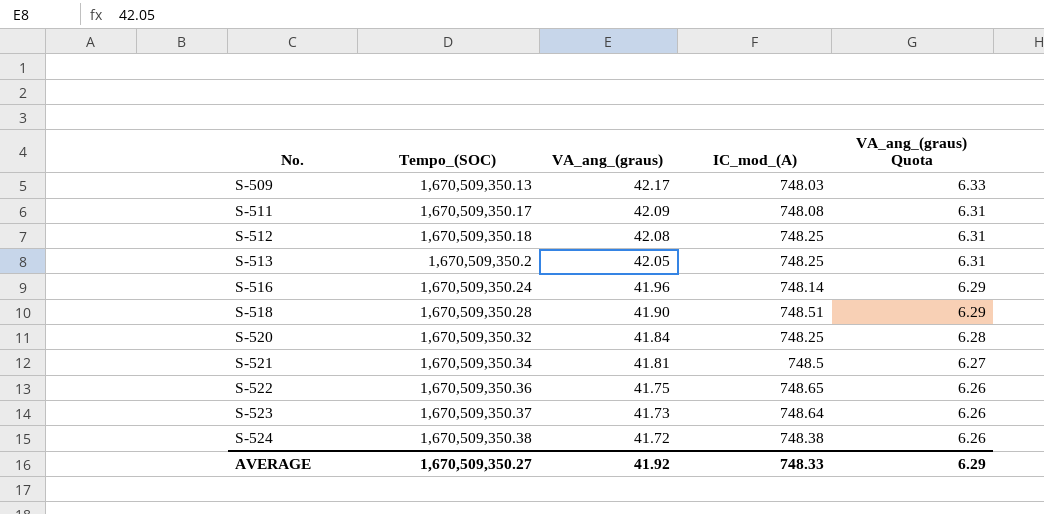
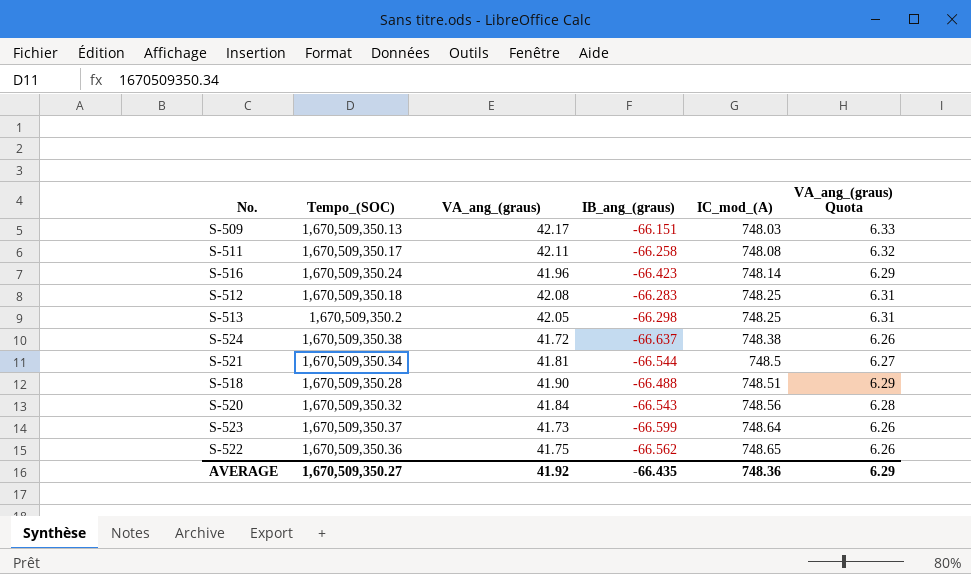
row order: No. ascending -> IC_mod_(A) ascending
column IB_ang_(graus) | position: none -> 4
S-511 | VA_ang_(graus): 42.09 -> 42.11
S-511 | VA_ang_(graus) Quota: 6.31 -> 6.32
S-520 | IC_mod_(A): 748.25 -> 748.56
AVERAGE | IC_mod_(A): 748.33 -> 748.36

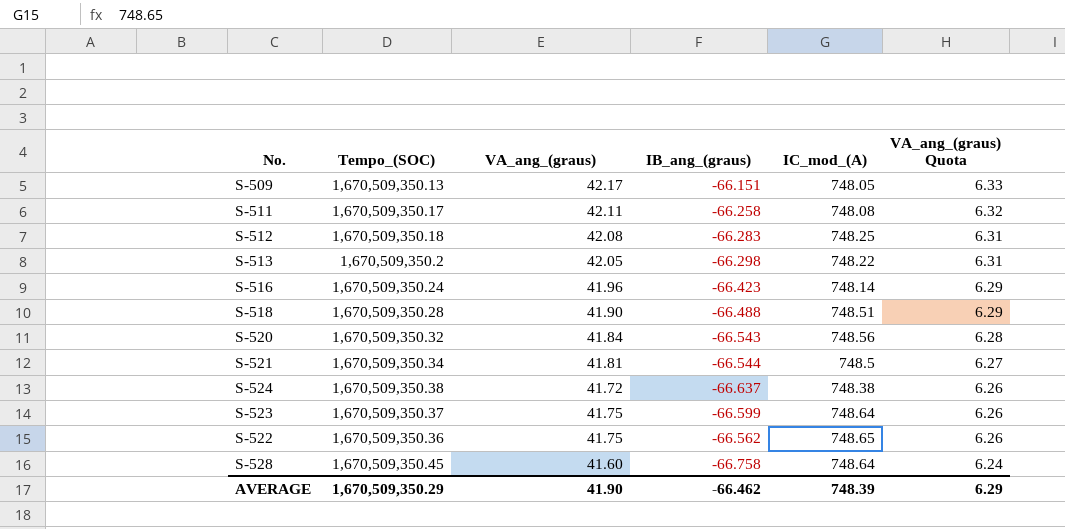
row order: IC_mod_(A) ascending -> VA_ang_(graus) Quota descending
S-509 | IC_mod_(A): 748.03 -> 748.05
S-513 | IC_mod_(A): 748.25 -> 748.22
S-523 | VA_ang_(graus): 41.73 -> 41.75
row S-528: none -> 1,670,509,350.45 | 41.60 | -66.758 | 748.64 | 6.24
AVERAGE | Tempo_(SOC): 1,670,509,350.27 -> 1,670,509,350.29
AVERAGE | VA_ang_(graus): 41.92 -> 41.90
AVERAGE | IB_ang_(graus): -66.435 -> -66.462
AVERAGE | IC_mod_(A): 748.36 -> 748.39

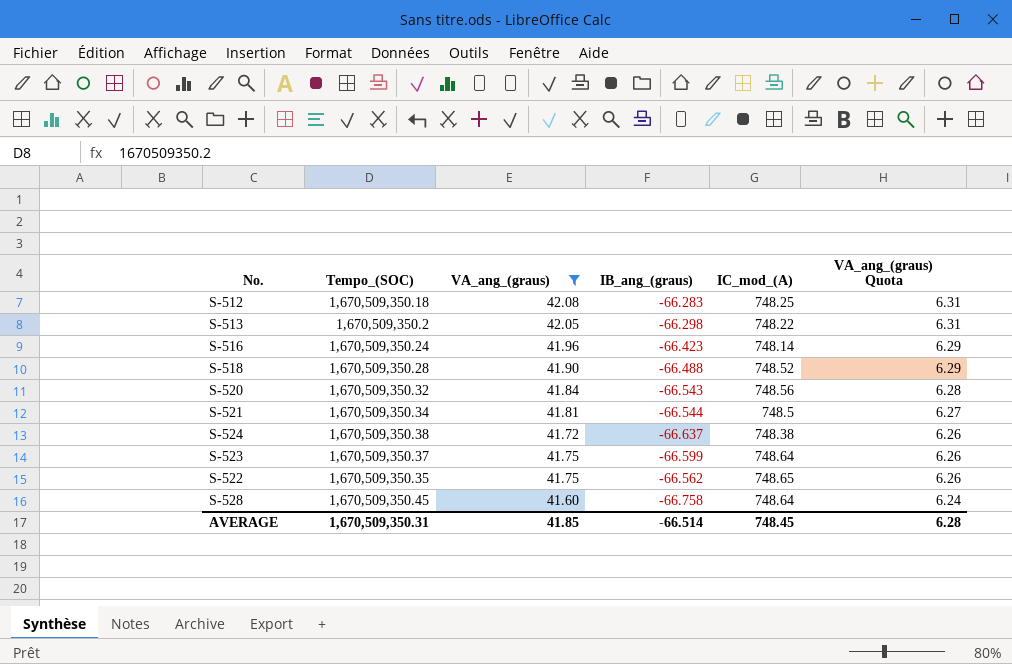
filter: none -> VA_ang_(graus) <= 42.08
S-518 | IC_mod_(A): 748.51 -> 748.52
S-522 | Tempo_(SOC): 1,670,509,350.36 -> 1,670,509,350.35
AVERAGE | Tempo_(SOC): 1,670,509,350.29 -> 1,670,509,350.31
AVERAGE | VA_ang_(graus): 41.90 -> 41.85
AVERAGE | IB_ang_(graus): -66.462 -> -66.514
AVERAGE | IC_mod_(A): 748.39 -> 748.45
AVERAGE | VA_ang_(graus) Quota: 6.29 -> 6.28

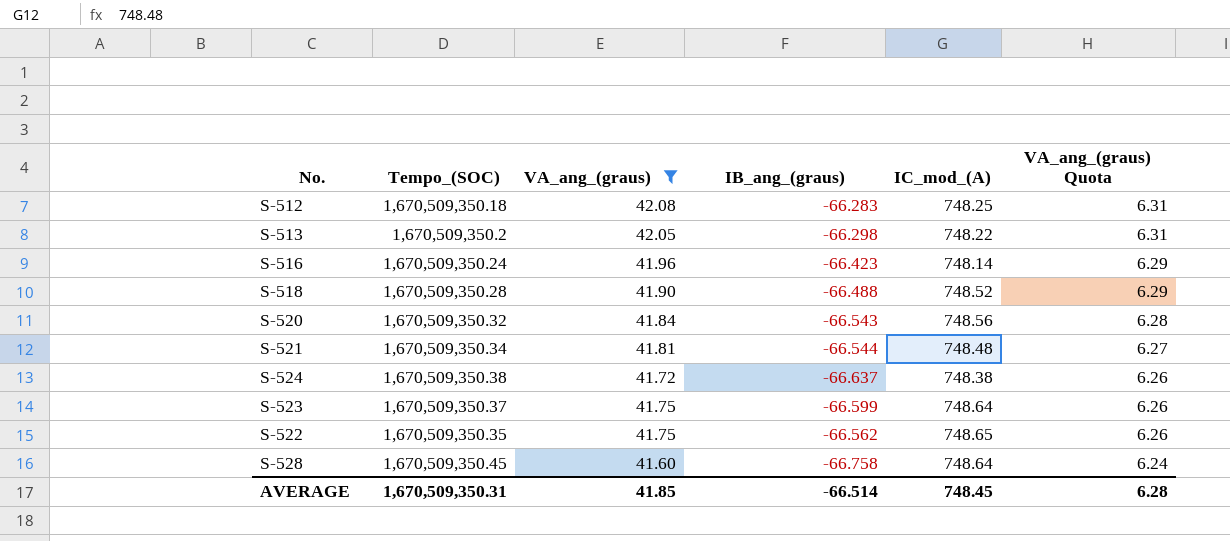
S-521 | IC_mod_(A): 748.5 -> 748.48

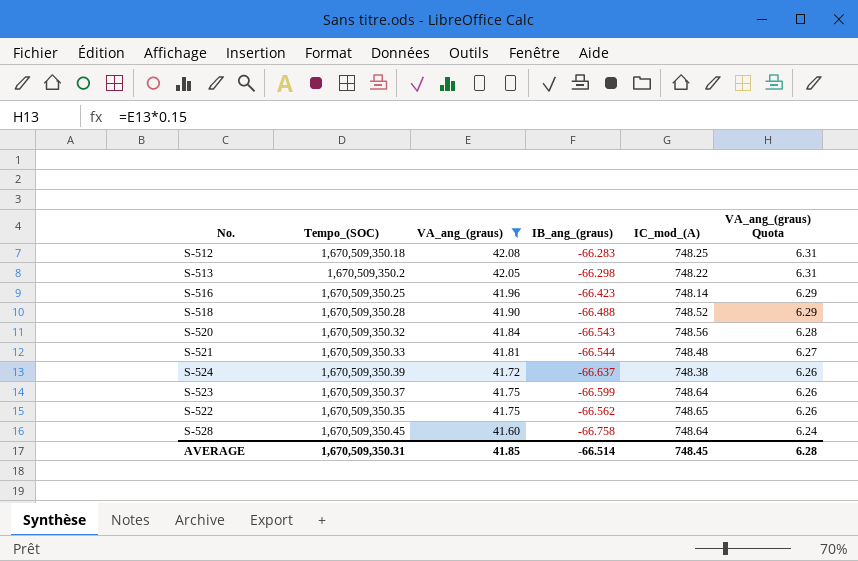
S-516 | Tempo_(SOC): 1,670,509,350.24 -> 1,670,509,350.25
S-521 | Tempo_(SOC): 1,670,509,350.34 -> 1,670,509,350.33
S-524 | Tempo_(SOC): 1,670,509,350.38 -> 1,670,509,350.39

